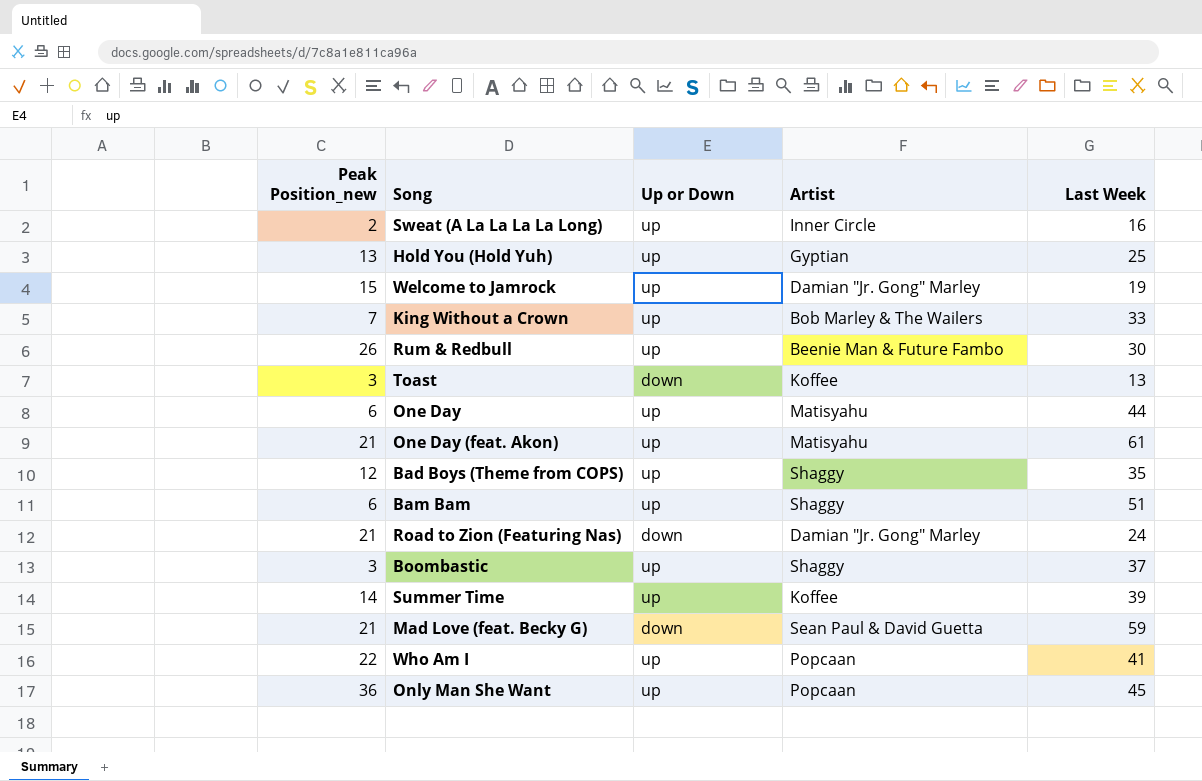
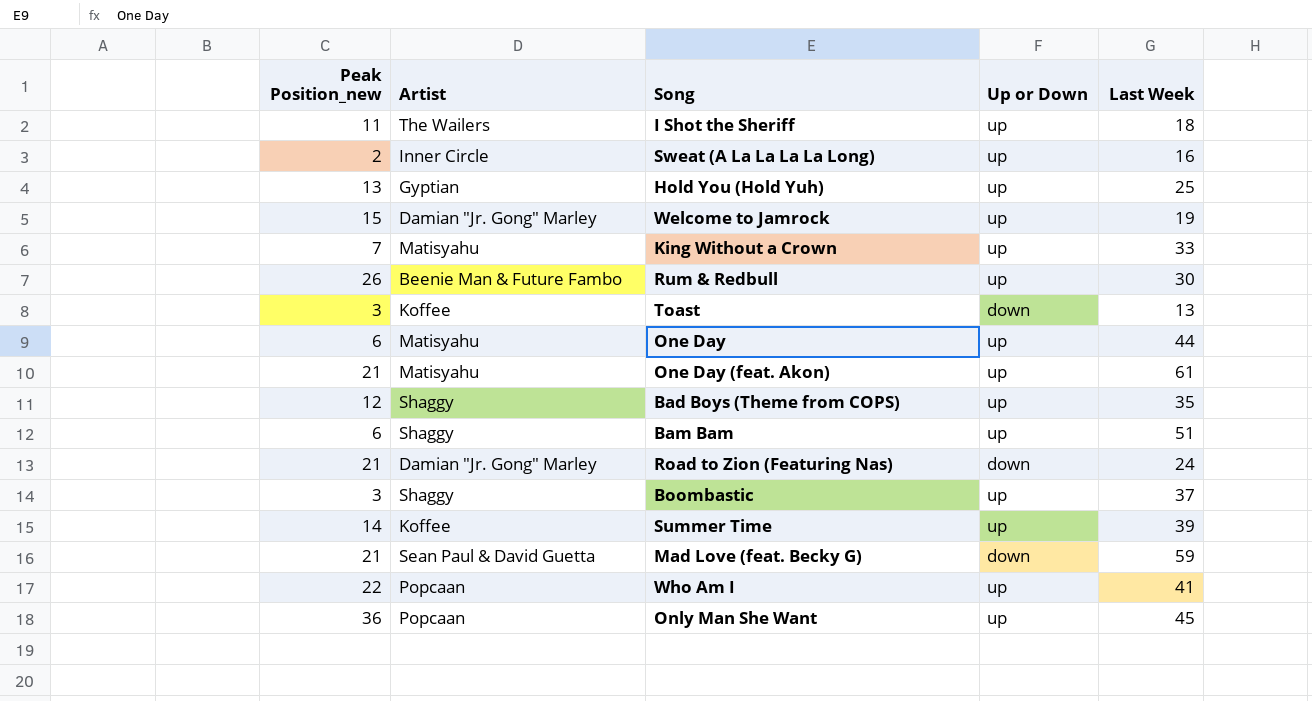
column Artist | position: 4 -> 2
row I Shot the Sheriff: none -> 11 | The Wailers | up | 18
King Without a Crown | Artist: Bob Marley & The Wailers -> Matisyahu

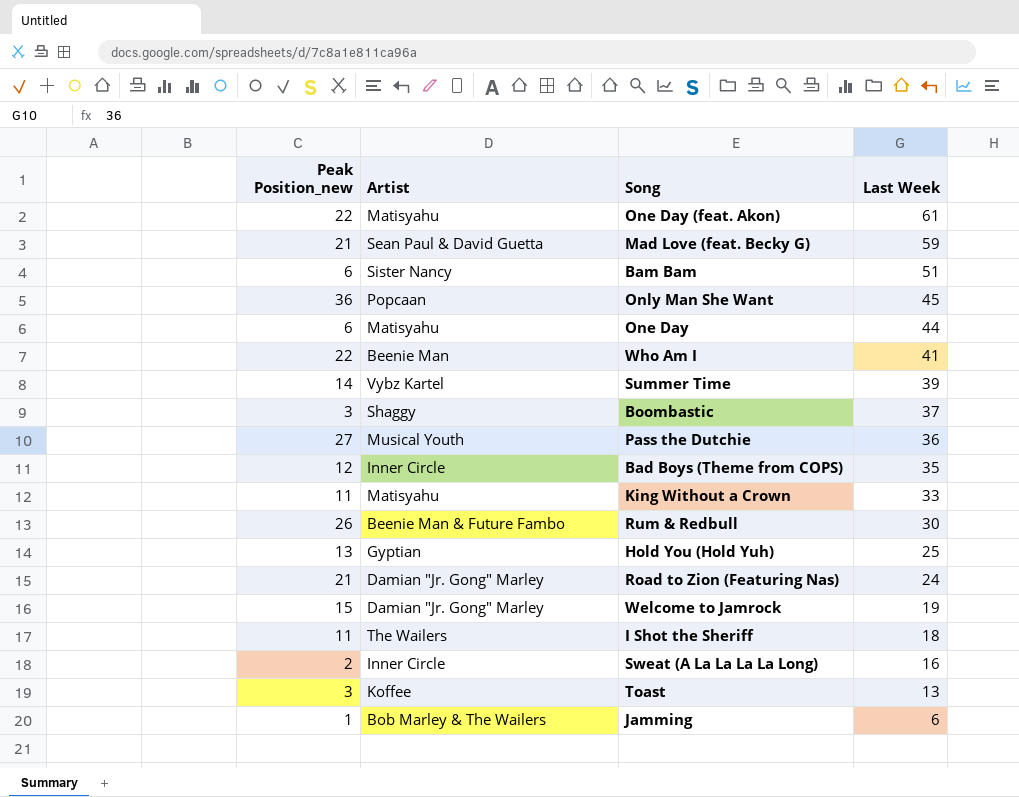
row order: none -> Last Week descending
column Up or Down | position: 4 -> none
One Day (feat. Akon) | Peak Position_new: 21 -> 22
Bam Bam | Artist: Shaggy -> Sister Nancy
Who Am I | Artist: Popcaan -> Beenie Man
Summer Time | Artist: Koffee -> Vybz Kartel
row Pass the Dutchie: none -> 27 | Musical Youth | 36
Bad Boys (Theme from COPS) | Artist: Shaggy -> Inner Circle
King Without a Crown | Peak Position_new: 7 -> 11
row Jamming: none -> 1 | Bob Marley & The Wailers | 6

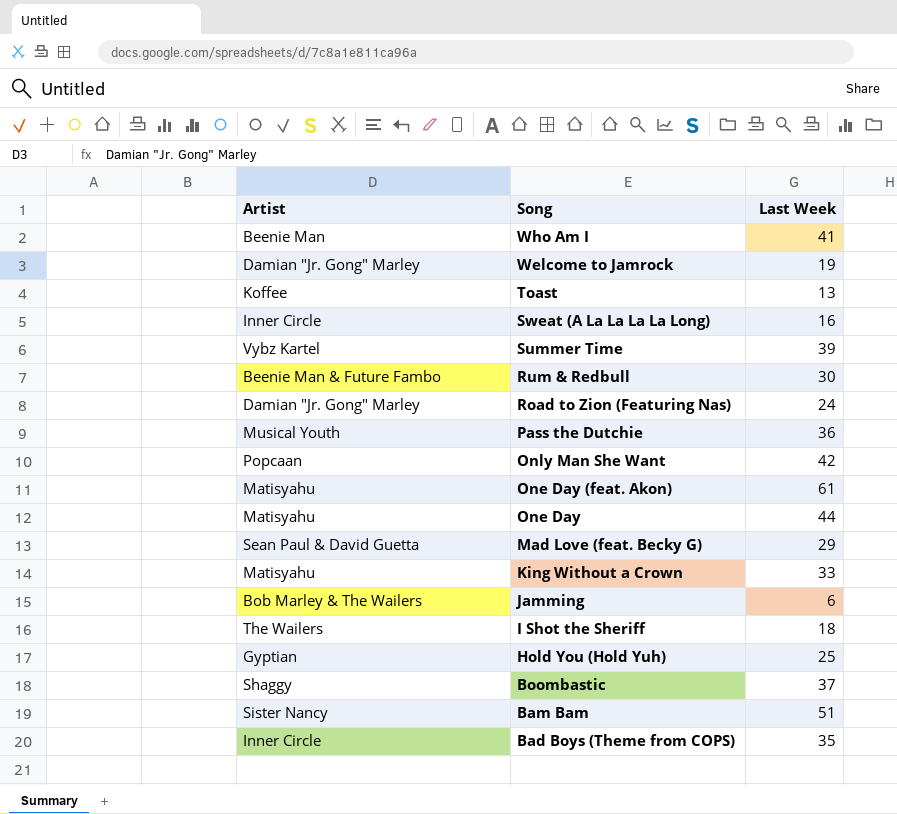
row order: Last Week descending -> Song descending
column Peak Position_new | position: 1 -> none
Only Man She Want | Last Week: 45 -> 42
Mad Love (feat. Becky G) | Last Week: 59 -> 29

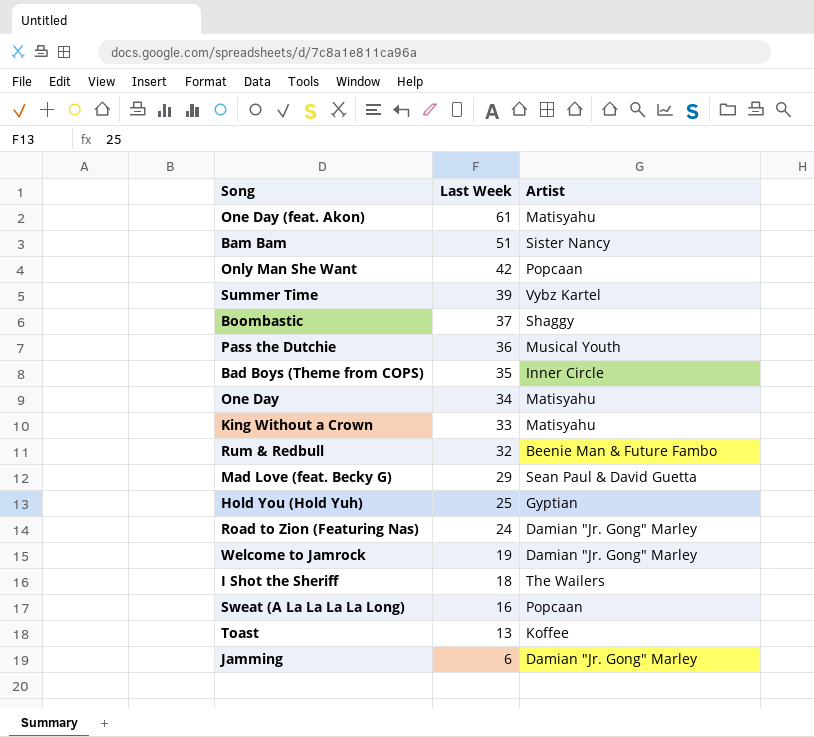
row order: Song descending -> Last Week descending
column Artist | position: 1 -> 3
row Who Am I: Beenie Man | 41 -> none
One Day | Last Week: 44 -> 34
Rum & Redbull | Last Week: 30 -> 32
Sweat (A La La La La Long) | Artist: Inner Circle -> Popcaan
Jamming | Artist: Bob Marley & The Wailers -> Damian "Jr. Gong" Marley

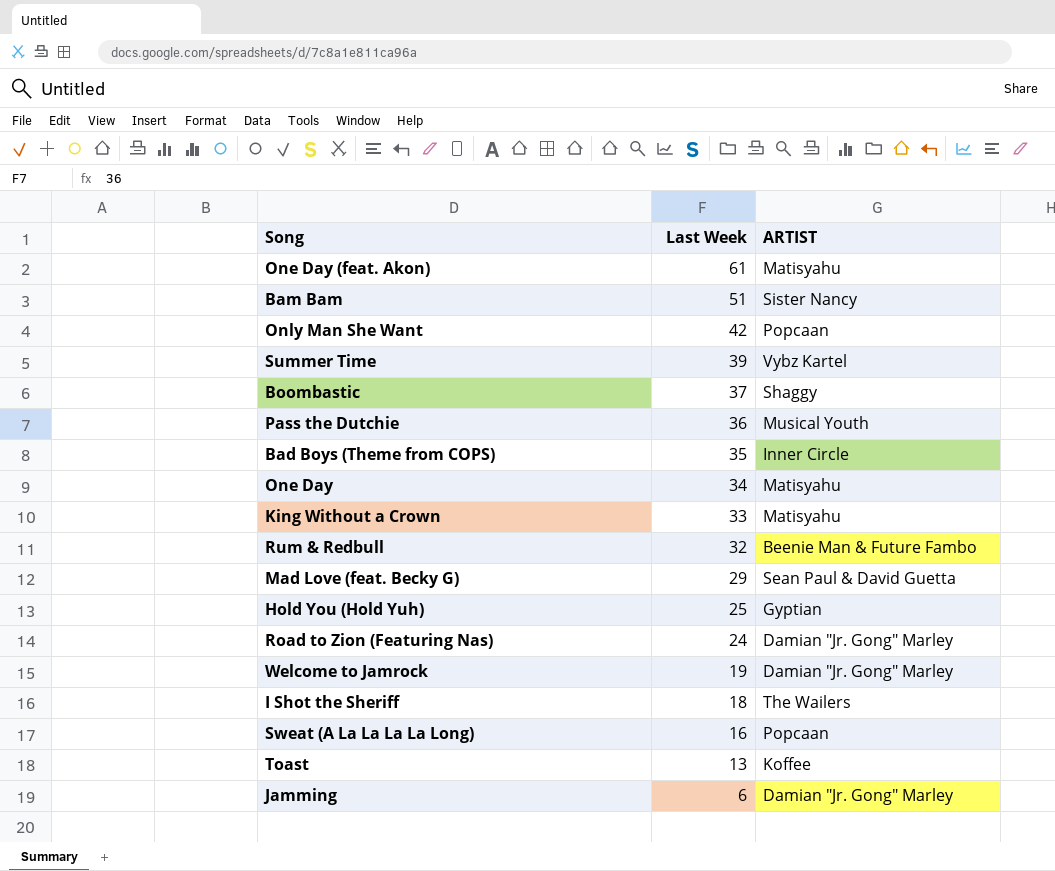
column name: Artist -> ARTIST

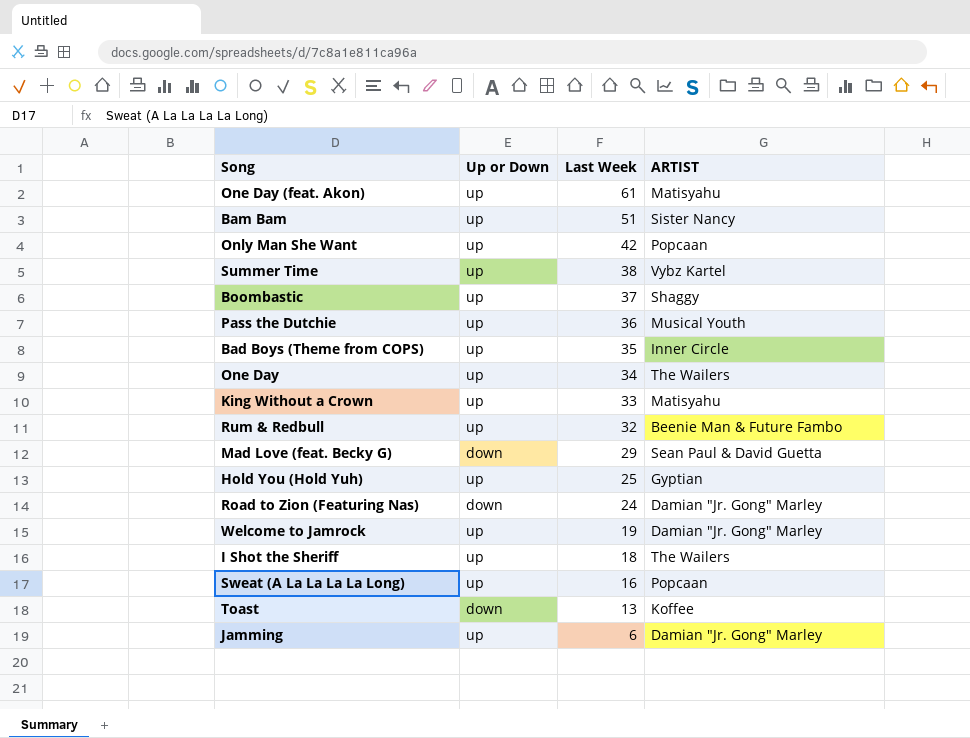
column Up or Down | position: none -> 2
Summer Time | Last Week: 39 -> 38
One Day | ARTIST: Matisyahu -> The Wailers

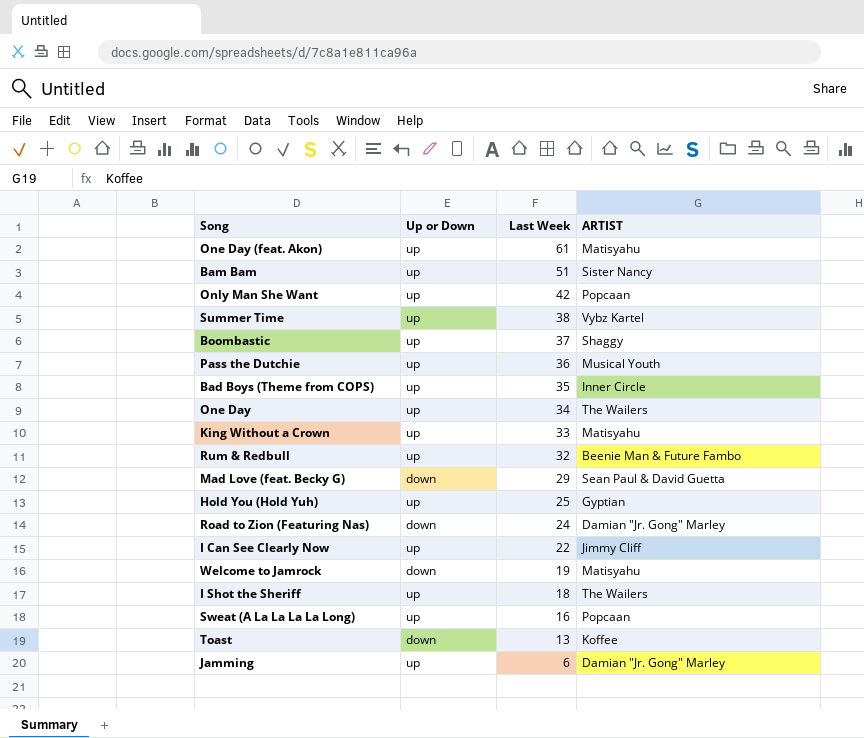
row I Can See Clearly Now: none -> up | 22 | Jimmy Cliff
Welcome to Jamrock | Up or Down: up -> down
Welcome to Jamrock | ARTIST: Damian "Jr. Gong" Marley -> Matisyahu

